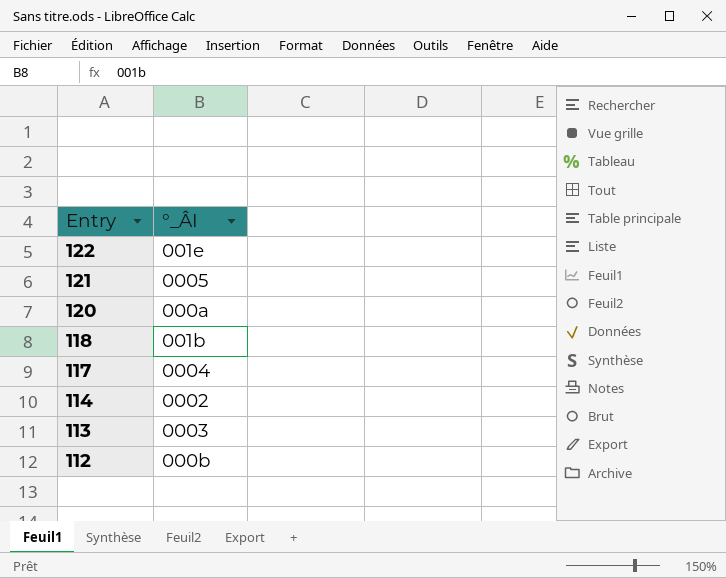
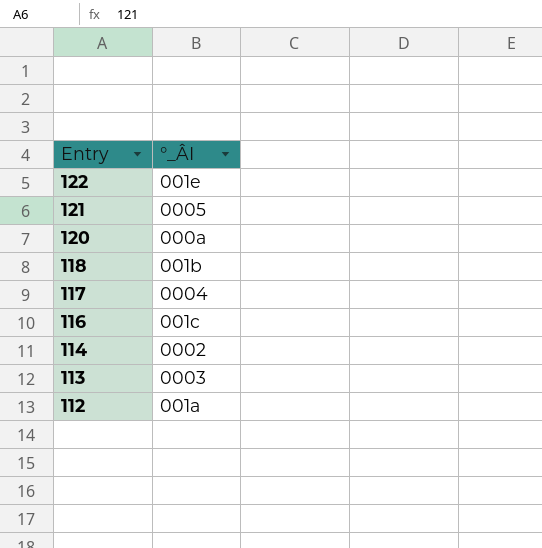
row 116: none -> 001c
112 | °_ÂI: 000b -> 001a

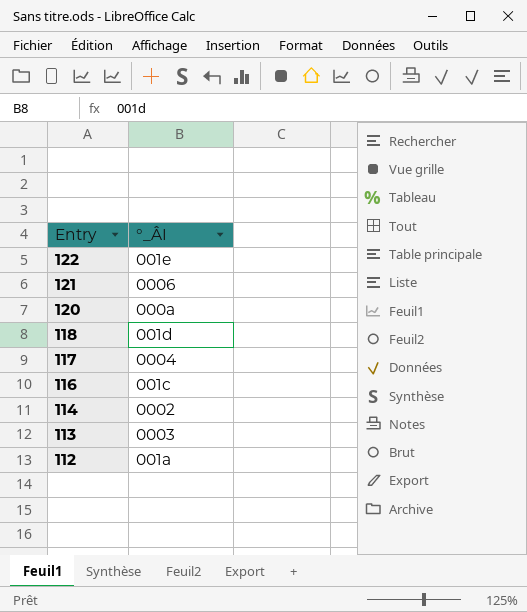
121 | °_ÂI: 0005 -> 0006
118 | °_ÂI: 001b -> 001d

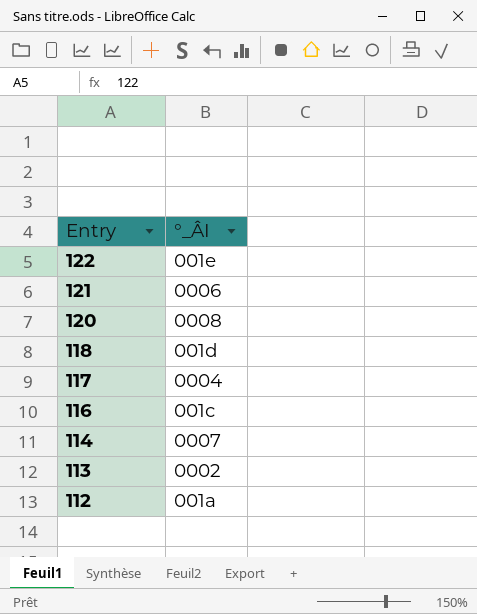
120 | °_ÂI: 000a -> 0008
114 | °_ÂI: 0002 -> 0007
113 | °_ÂI: 0003 -> 0002

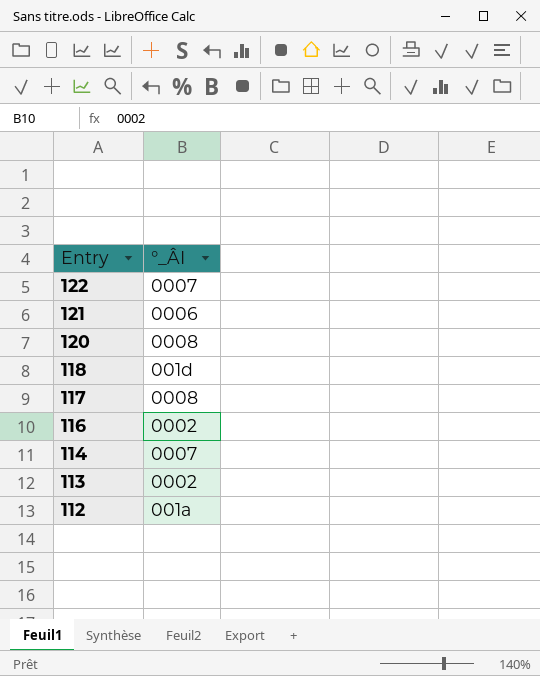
122 | °_ÂI: 001e -> 0007
117 | °_ÂI: 0004 -> 0008
116 | °_ÂI: 001c -> 0002

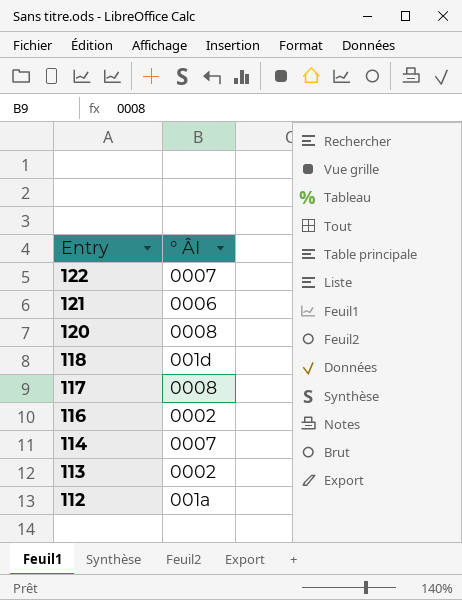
column name: °_ÂI -> ° ÂI

